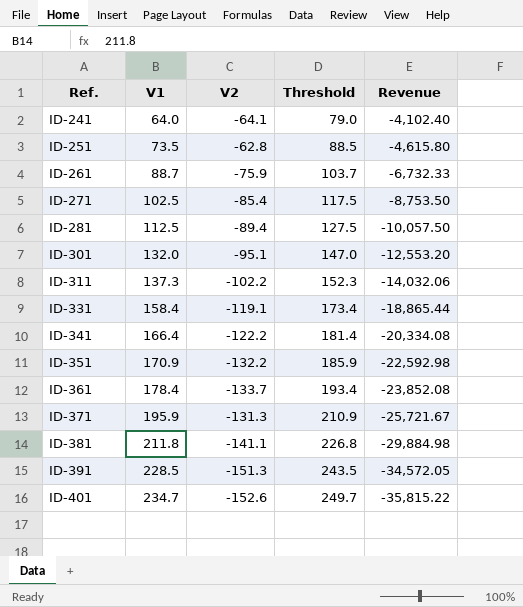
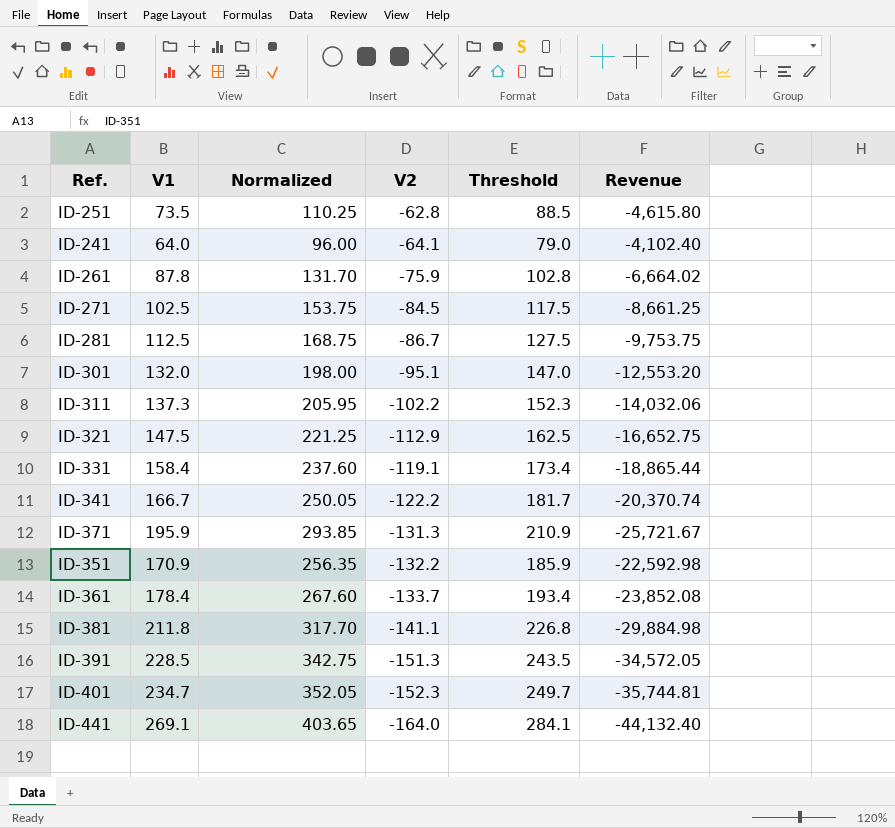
row order: Ref. ascending -> V2 descending
column Normalized | formula: none -> [V1] * 1.5
ID-261 | V1: 88.7 -> 87.8
ID-261 | Threshold: 103.7 -> 102.8
ID-261 | Revenue: -6,732.33 -> -6,664.02
ID-271 | V2: -85.4 -> -84.5
ID-271 | Revenue: -8,753.50 -> -8,661.25
ID-281 | V2: -89.4 -> -86.7
ID-281 | Revenue: -10,057.50 -> -9,753.75
row ID-321: none -> 147.5 | 221.25 | -112.9 | 162.5 | -16,652.75
ID-341 | V1: 166.4 -> 166.7
ID-341 | Threshold: 181.4 -> 181.7
ID-341 | Revenue: -20,334.08 -> -20,370.74
ID-401 | V2: -152.6 -> -152.3
ID-401 | Revenue: -35,815.22 -> -35,744.81
row ID-441: none -> 269.1 | 403.65 | -164.0 | 284.1 | -44,132.40

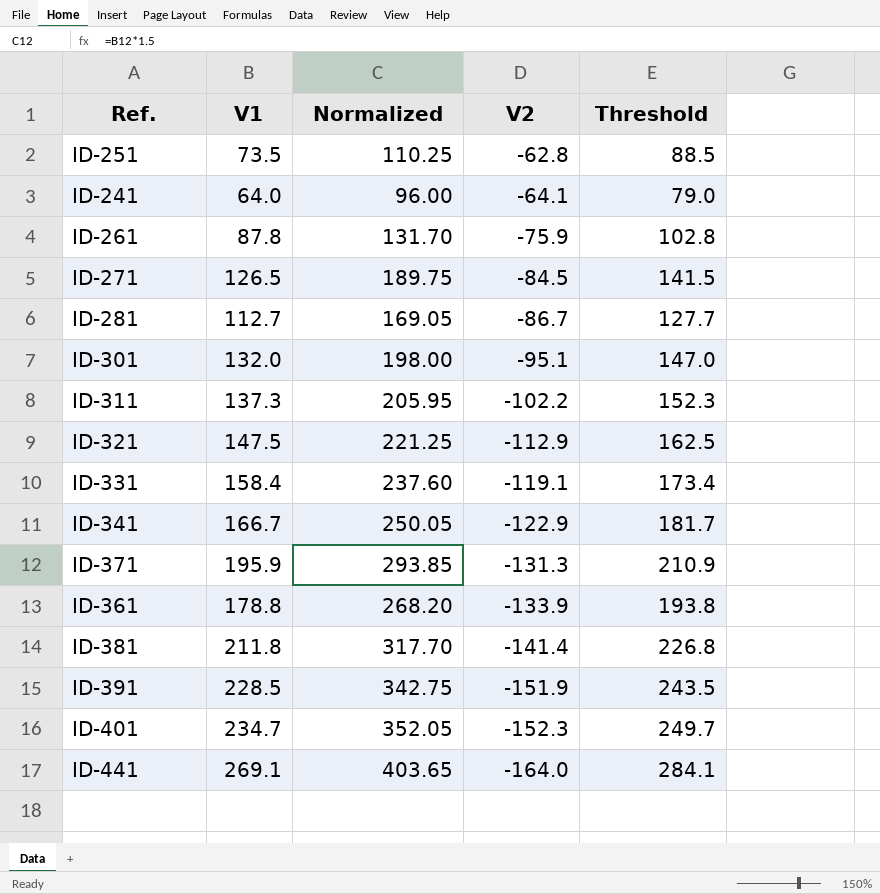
column Revenue | formula: [V1] * [V2] -> none
row ID-351: 170.9 | 256.35 | -132.2 | 185.9 | -22,592.98 -> none
ID-271 | V1: 102.5 -> 126.5
ID-271 | Normalized: 153.75 -> 189.75
ID-271 | Threshold: 117.5 -> 141.5
ID-281 | V1: 112.5 -> 112.7
ID-281 | Normalized: 168.75 -> 169.05
ID-281 | Threshold: 127.5 -> 127.7
ID-341 | V2: -122.2 -> -122.9
ID-361 | V1: 178.4 -> 178.8
ID-361 | Normalized: 267.60 -> 268.20
ID-361 | V2: -133.7 -> -133.9
ID-361 | Threshold: 193.4 -> 193.8
ID-381 | V2: -141.1 -> -141.4
ID-391 | V2: -151.3 -> -151.9

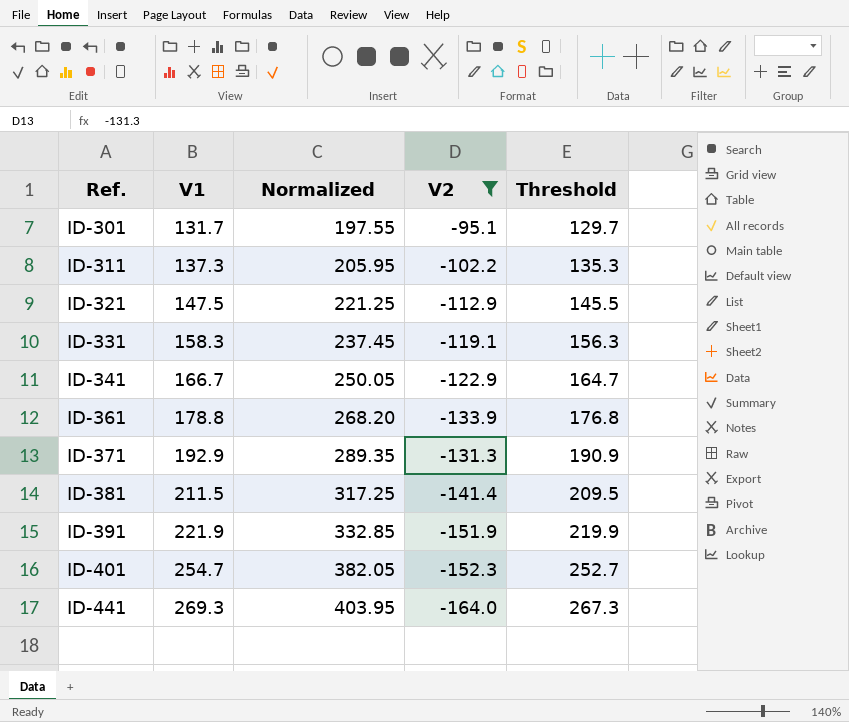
filter: none -> V2 <= -95.1
row order: V2 descending -> Ref. ascending
column Threshold | formula: [V1] + 15 -> [V1] - 2
ID-301 | V1: 132.0 -> 131.7
ID-301 | Normalized: 198.00 -> 197.55
ID-331 | V1: 158.4 -> 158.3
ID-331 | Normalized: 237.60 -> 237.45
ID-371 | V1: 195.9 -> 192.9
ID-371 | Normalized: 293.85 -> 289.35
ID-381 | V1: 211.8 -> 211.5
ID-381 | Normalized: 317.70 -> 317.25
ID-391 | V1: 228.5 -> 221.9
ID-391 | Normalized: 342.75 -> 332.85
ID-401 | V1: 234.7 -> 254.7
ID-401 | Normalized: 352.05 -> 382.05
ID-441 | V1: 269.1 -> 269.3
ID-441 | Normalized: 403.65 -> 403.95

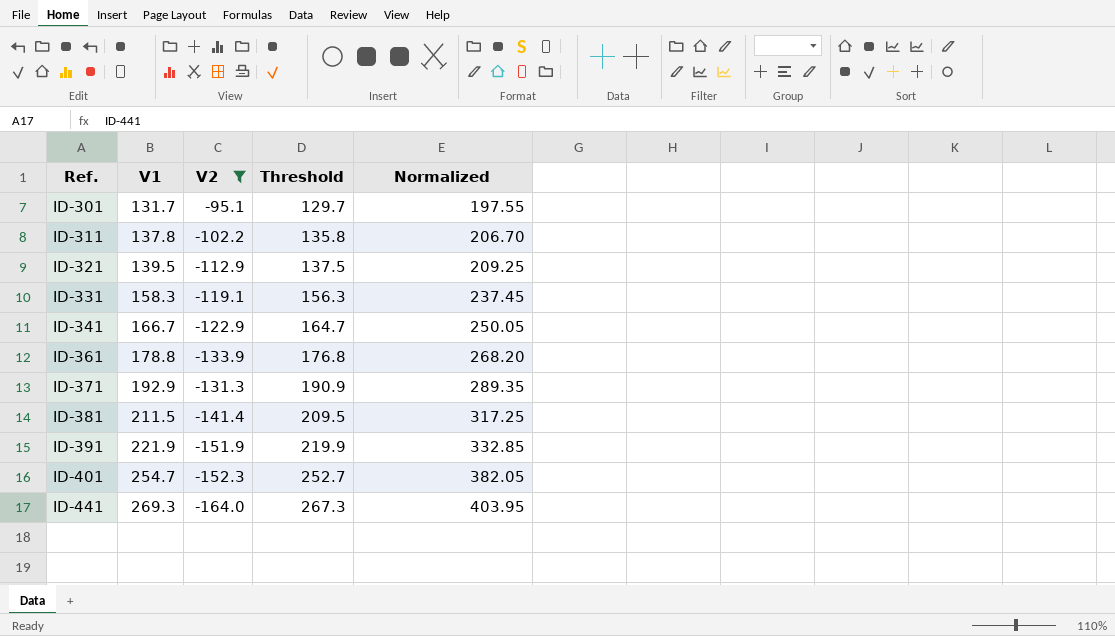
column Normalized | position: 3 -> 5
ID-311 | V1: 137.3 -> 137.8
ID-311 | Threshold: 135.3 -> 135.8
ID-311 | Normalized: 205.95 -> 206.70
ID-321 | V1: 147.5 -> 139.5
ID-321 | Threshold: 145.5 -> 137.5
ID-321 | Normalized: 221.25 -> 209.25

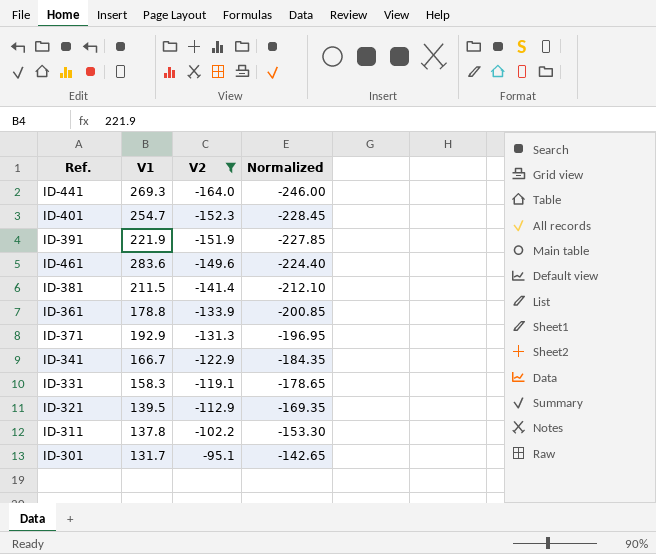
row order: Ref. ascending -> V2 ascending
column Threshold | formula: [V1] - 2 -> none
column Normalized | formula: [V1] * 1.5 -> [V2] * 1.5
row ID-461: none -> 283.6 | -149.6 | -224.40

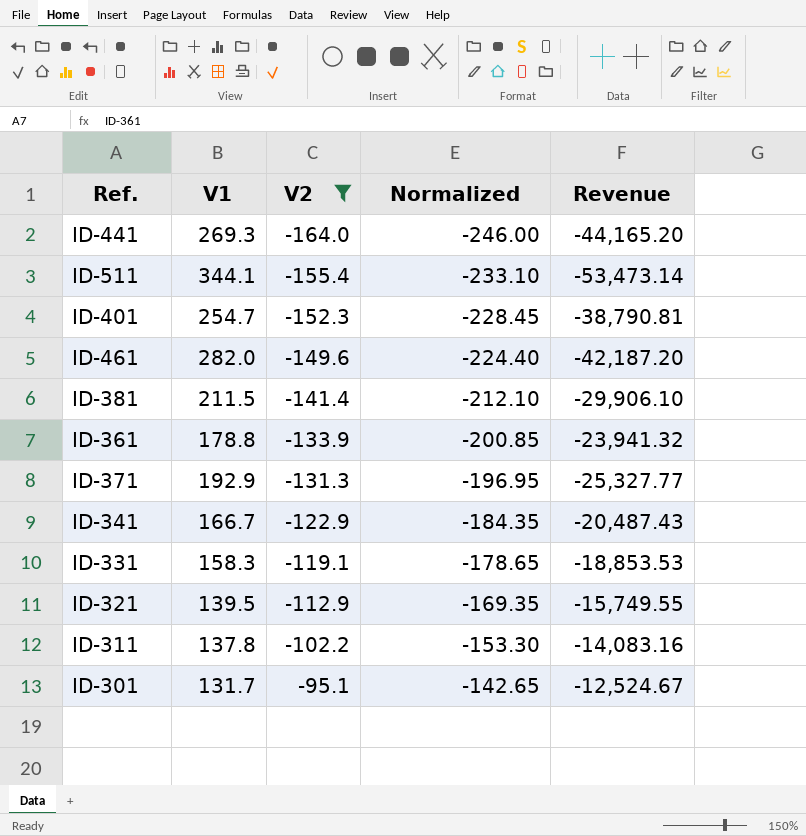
column Revenue | formula: none -> [V1] * [V2]
row ID-391: 221.9 | -151.9 | -227.85 -> none
row ID-511: none -> 344.1 | -155.4 | -233.10 | -53,473.14
ID-461 | V1: 283.6 -> 282.0

